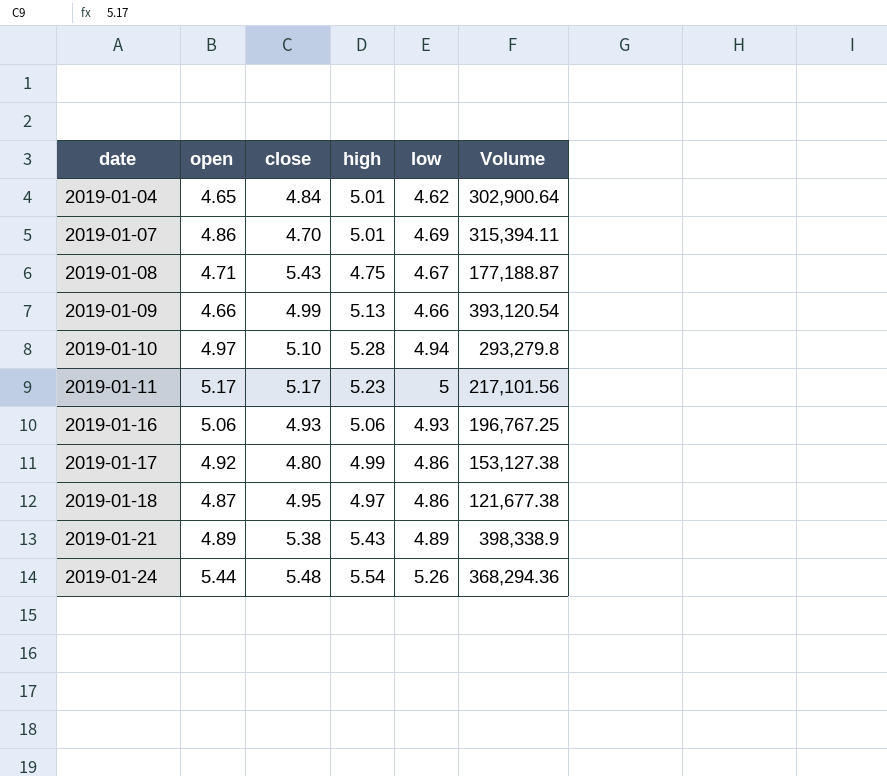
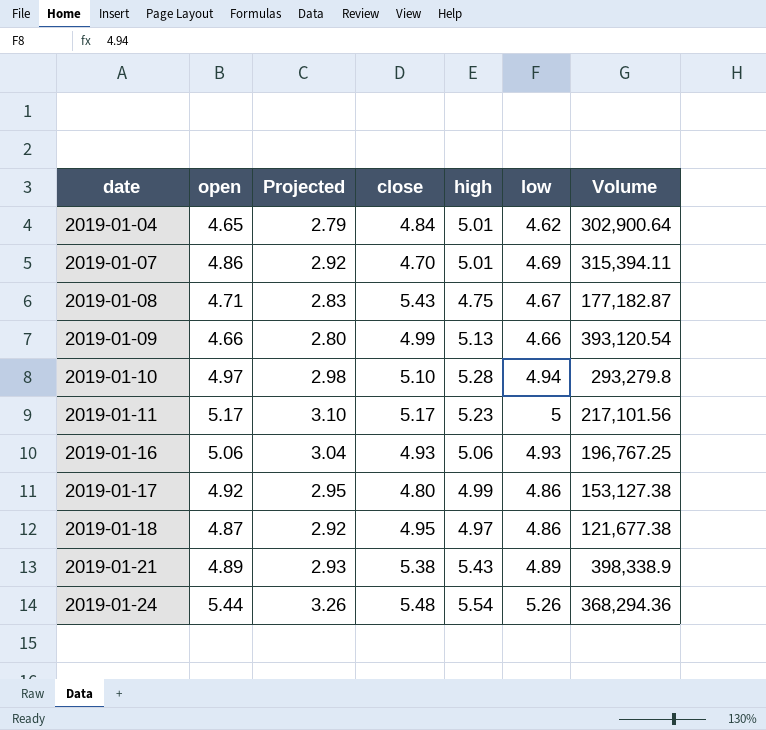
column Projected | formula: none -> [open] * 0.6
2019-01-08 | Volume: 177,188.87 -> 177,182.87

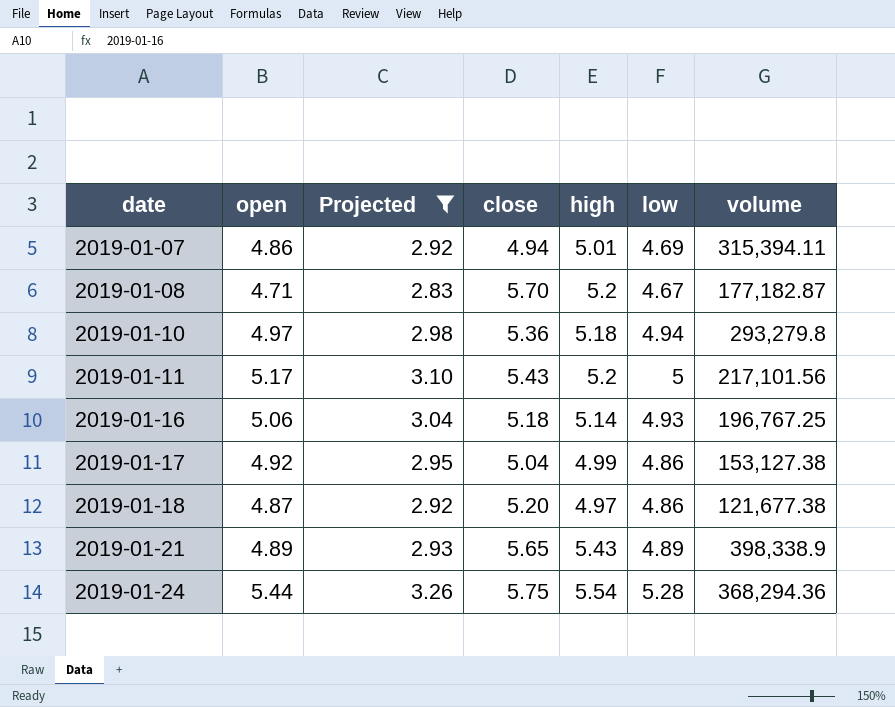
filter: none -> Projected >= 2.83
column name: Volume -> volume
2019-01-07 | close: 4.70 -> 4.94
2019-01-08 | close: 5.43 -> 5.70
2019-01-08 | high: 4.75 -> 5.2
2019-01-10 | close: 5.10 -> 5.36
2019-01-10 | high: 5.28 -> 5.18
2019-01-11 | close: 5.17 -> 5.43
2019-01-11 | high: 5.23 -> 5.2
2019-01-16 | close: 4.93 -> 5.18
2019-01-16 | high: 5.06 -> 5.14
2019-01-17 | close: 4.80 -> 5.04
2019-01-18 | close: 4.95 -> 5.20
2019-01-21 | close: 5.38 -> 5.65
2019-01-24 | close: 5.48 -> 5.75
2019-01-24 | low: 5.26 -> 5.28

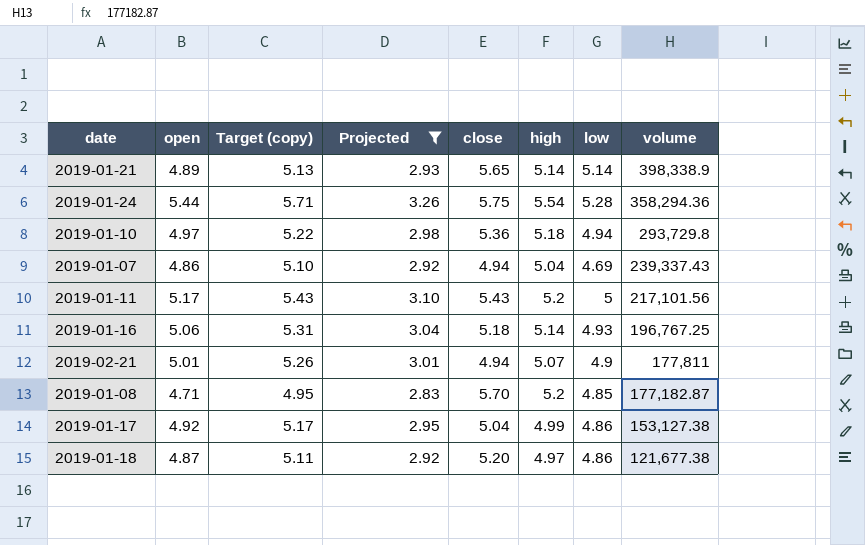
row order: date ascending -> volume descending
column Target (copy) | formula: none -> [open] * 1.05
2019-01-21 | high: 5.43 -> 5.14
2019-01-21 | low: 4.89 -> 5.14
2019-01-24 | volume: 368,294.36 -> 358,294.36
2019-01-10 | volume: 293,279.8 -> 293,729.8
2019-01-07 | high: 5.01 -> 5.04
2019-01-07 | volume: 315,394.11 -> 239,337.43
row 2019-02-21: none -> 5.01 | 5.26 | 3.01 | 4.94 | 5.07 | 4.9 | 177,811
2019-01-08 | low: 4.67 -> 4.85

